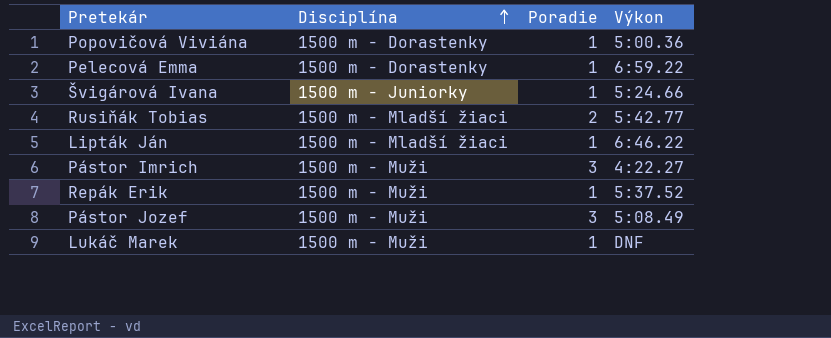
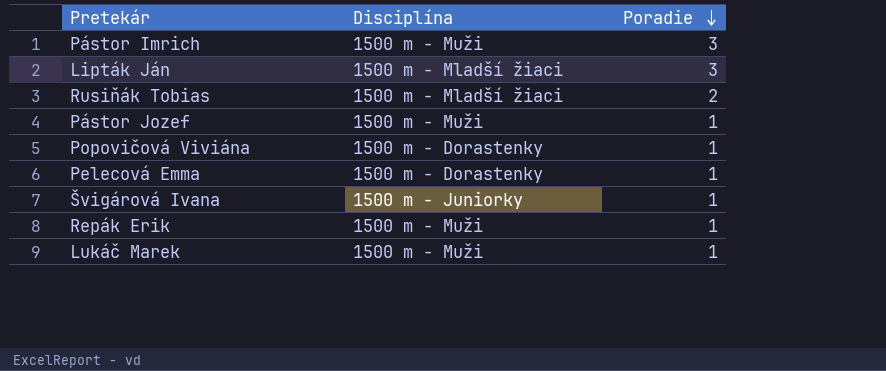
row order: Disciplína ascending -> Poradie descending
column Výkon | position: 4 -> none
Lipták Ján | Poradie: 1 -> 3
Pástor Jozef | Poradie: 3 -> 1

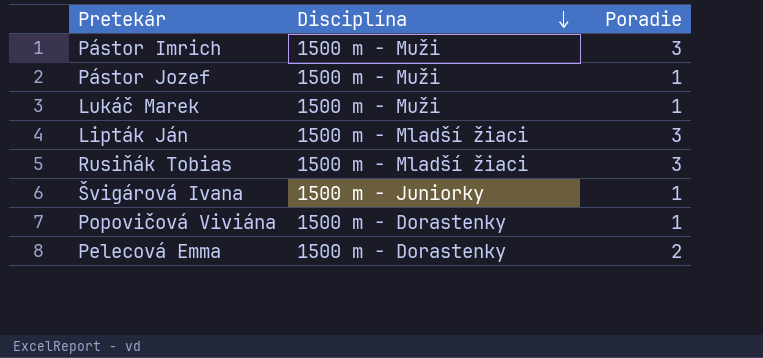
row order: Poradie descending -> Disciplína descending
row Repák Erik: 1500 m - Muži | 1 -> none
Rusiňák Tobias | Poradie: 2 -> 3
Pelecová Emma | Poradie: 1 -> 2

